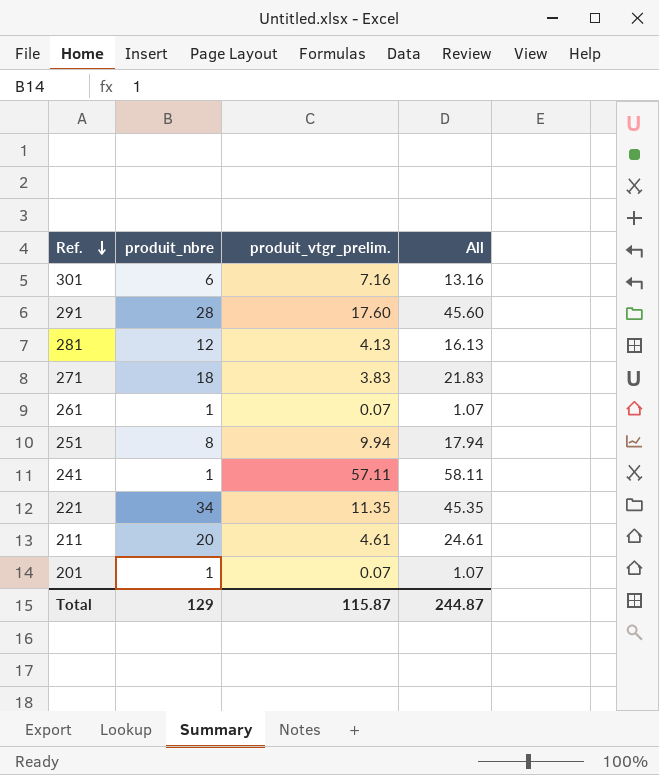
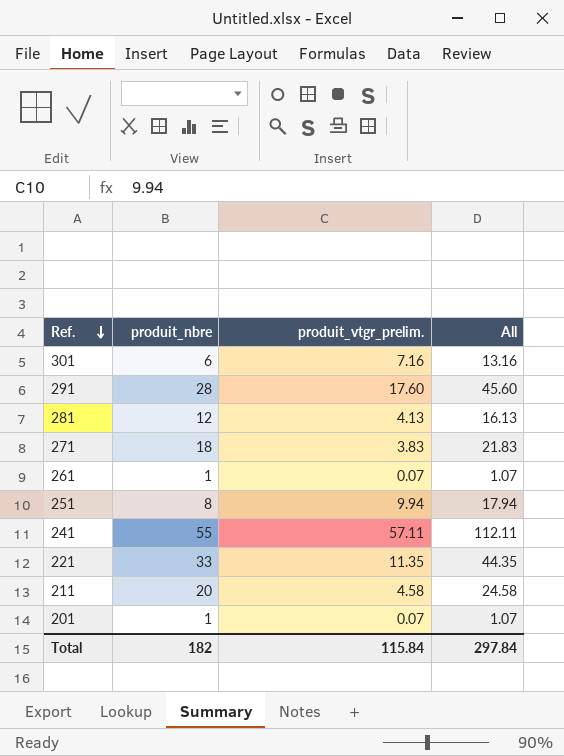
241 | produit_nbre: 1 -> 55
241 | All: 58.11 -> 112.11
221 | produit_nbre: 34 -> 33
221 | All: 45.35 -> 44.35
211 | produit_vtgr_prelim.: 4.61 -> 4.58
211 | All: 24.61 -> 24.58
Total | produit_nbre: 129 -> 182
Total | produit_vtgr_prelim.: 115.87 -> 115.84
Total | All: 244.87 -> 297.84

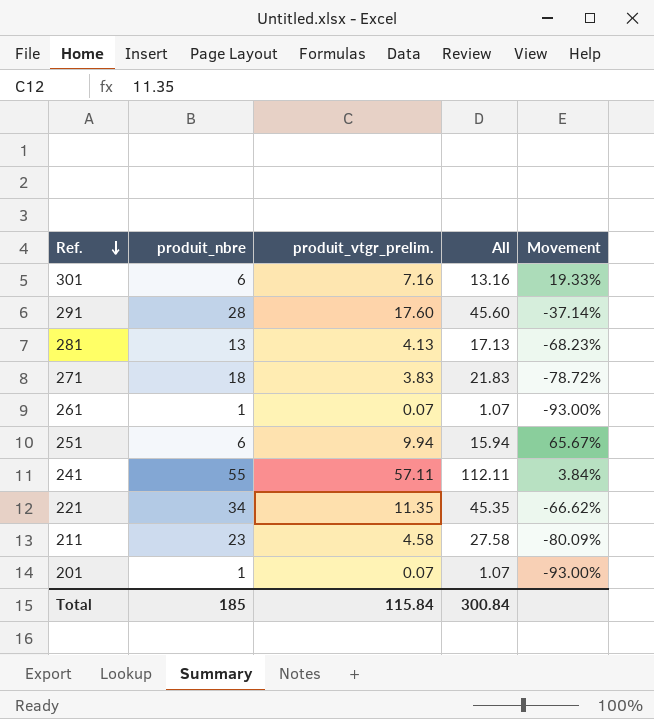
column Movement | formula: none -> ([produit_vtgr_prelim.] - [produit_nbre]) / [produit_nbre]
281 | produit_nbre: 12 -> 13
281 | All: 16.13 -> 17.13
251 | produit_nbre: 8 -> 6
251 | All: 17.94 -> 15.94
221 | produit_nbre: 33 -> 34
221 | All: 44.35 -> 45.35
211 | produit_nbre: 20 -> 23
211 | All: 24.58 -> 27.58
Total | produit_nbre: 182 -> 185
Total | All: 297.84 -> 300.84

